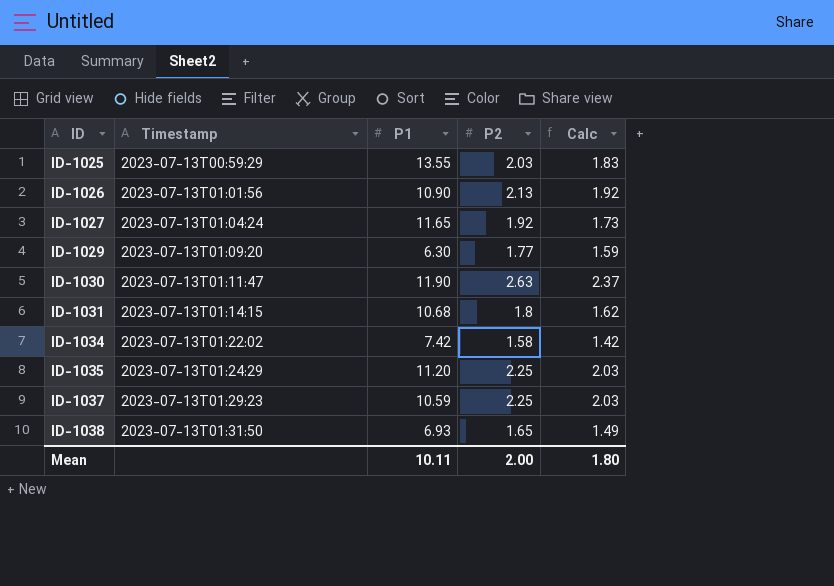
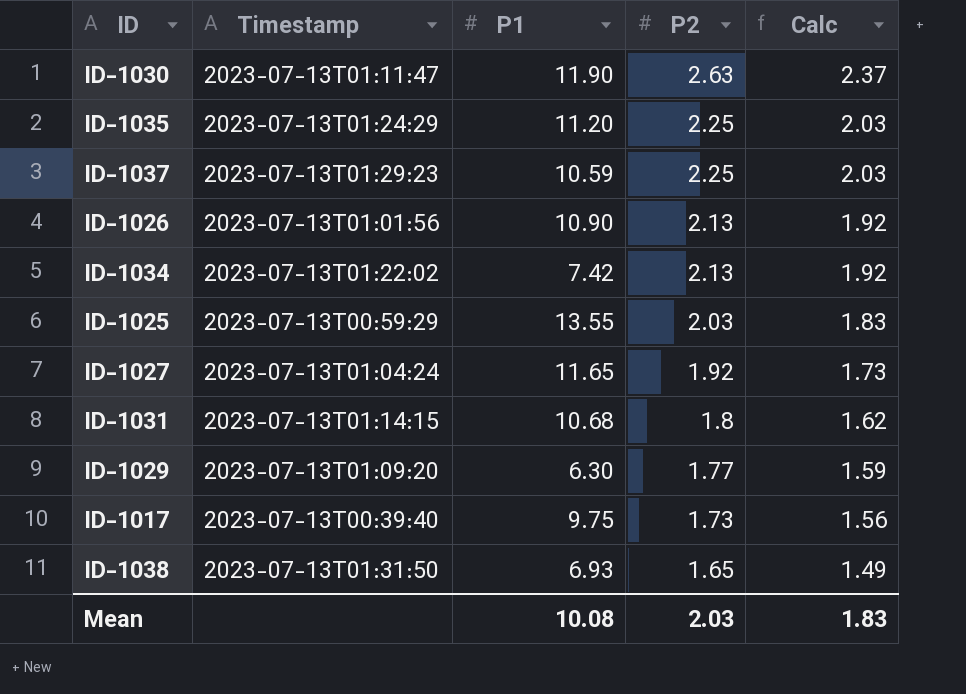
row order: ID ascending -> P2 descending
ID-1034 | P2: 1.58 -> 2.13
ID-1034 | Calc: 1.42 -> 1.92
row ID-1017: none -> 2023-07-13T00:39:40 | 9.75 | 1.73 | 1.56
Mean | P1: 10.11 -> 10.08
Mean | P2: 2.00 -> 2.03
Mean | Calc: 1.80 -> 1.83

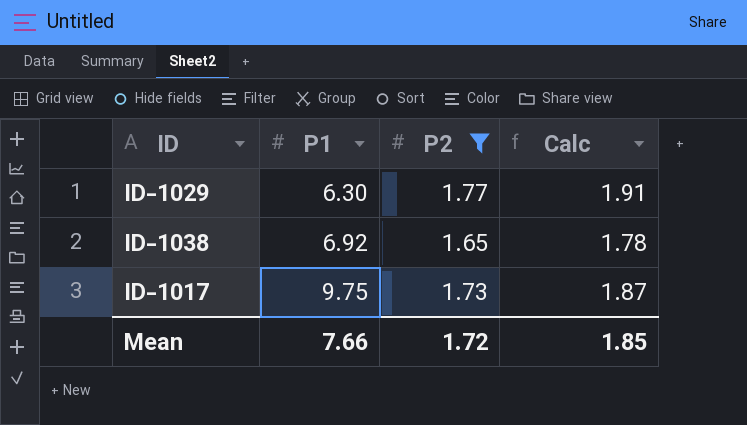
filter: none -> P2 <= 1.77
row order: P2 descending -> P1 ascending
column Timestamp | position: 2 -> none
column Calc | formula: [P2] * 0.9 -> [P2] * 1.08
ID-1038 | P1: 6.93 -> 6.92
Mean | P1: 10.08 -> 7.66
Mean | P2: 2.03 -> 1.72
Mean | Calc: 1.83 -> 1.85

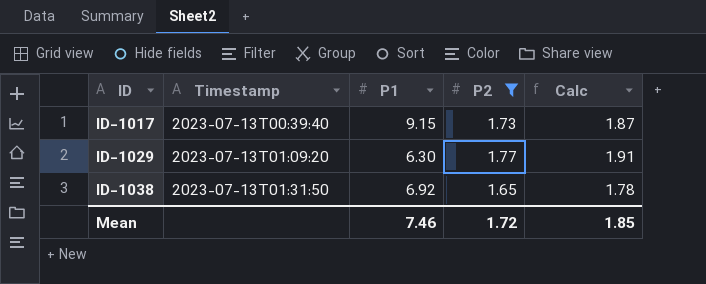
row order: P1 ascending -> ID ascending
column Timestamp | position: none -> 2
ID-1017 | P1: 9.75 -> 9.15
Mean | P1: 7.66 -> 7.46

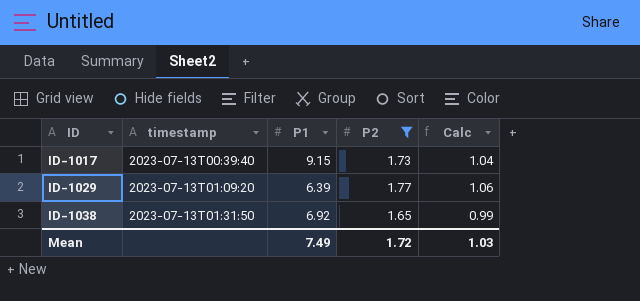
column name: Timestamp -> timestamp
column Calc | formula: [P2] * 1.08 -> [P2] * 0.6
ID-1029 | P1: 6.30 -> 6.39
Mean | P1: 7.46 -> 7.49
Mean | Calc: 1.85 -> 1.03

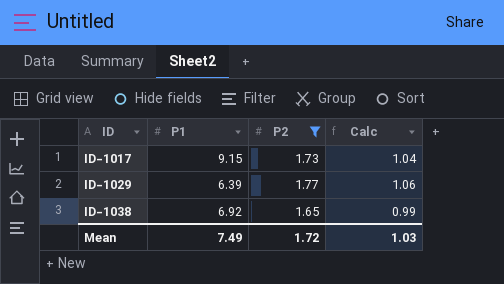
column timestamp | position: 2 -> none

